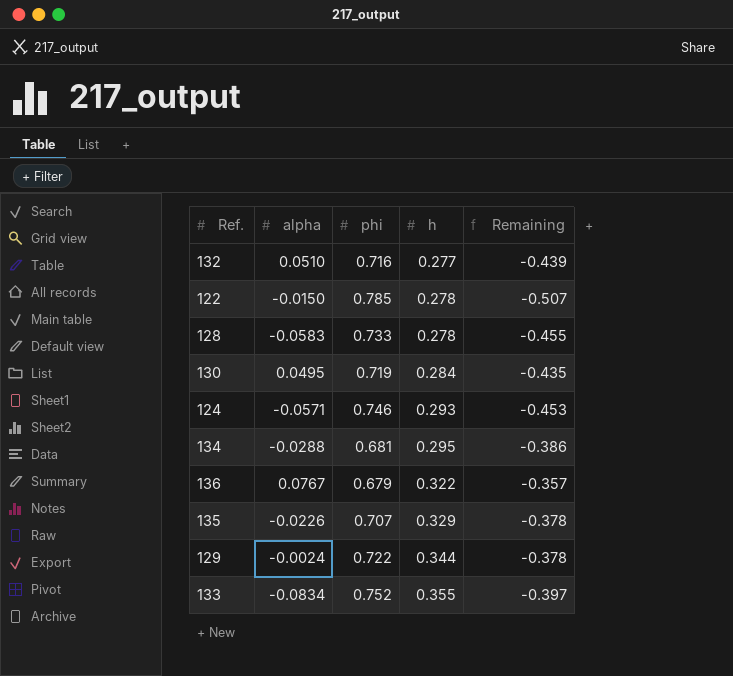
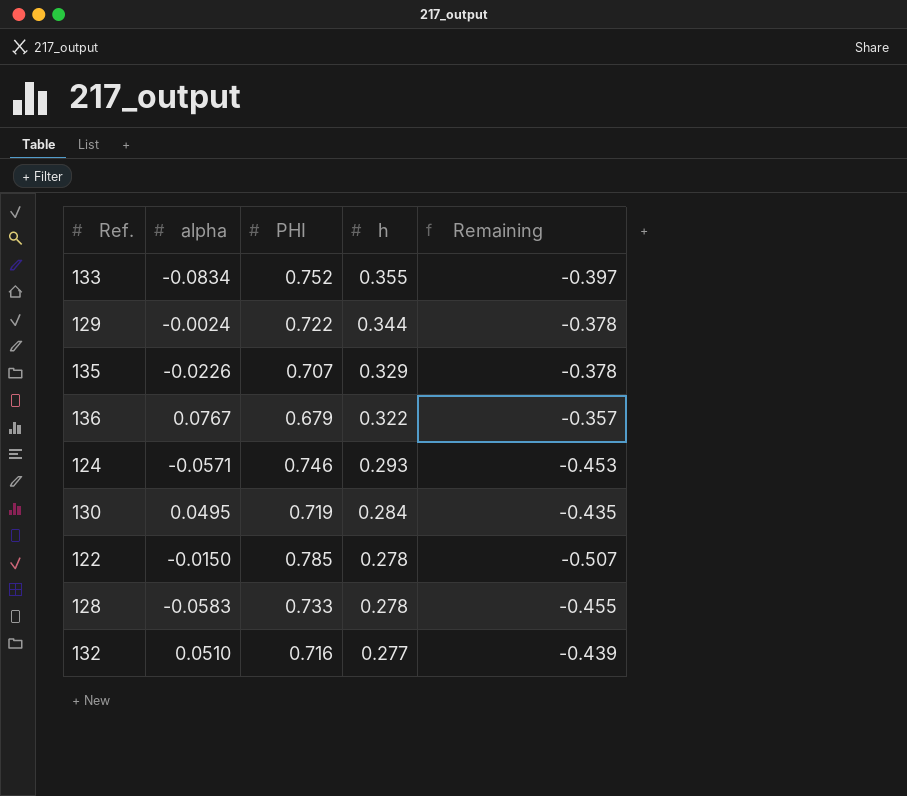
row order: h ascending -> h descending
column name: phi -> PHI
row 134: -0.0288 | 0.681 | 0.295 | -0.386 -> none

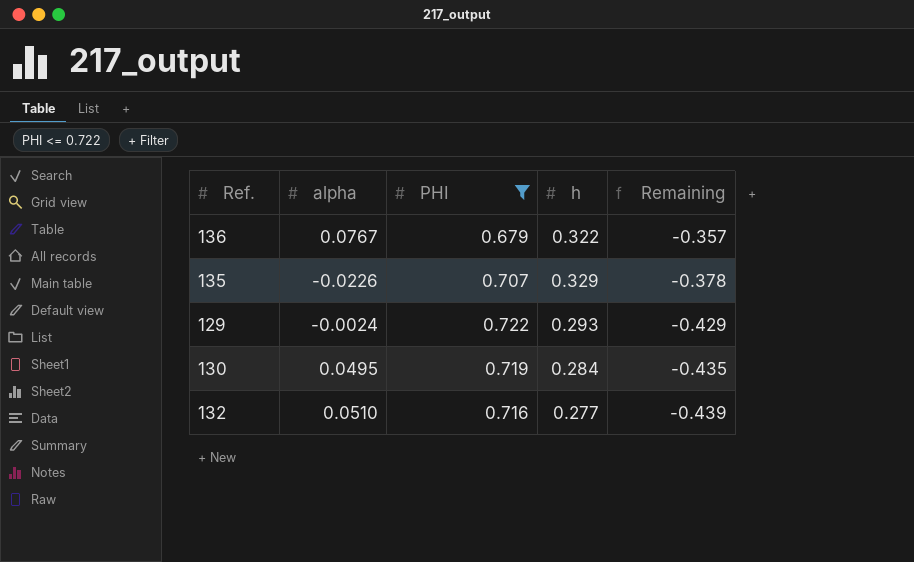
filter: none -> PHI <= 0.722
row order: h descending -> Remaining descending
129 | h: 0.344 -> 0.293
129 | Remaining: -0.378 -> -0.429

